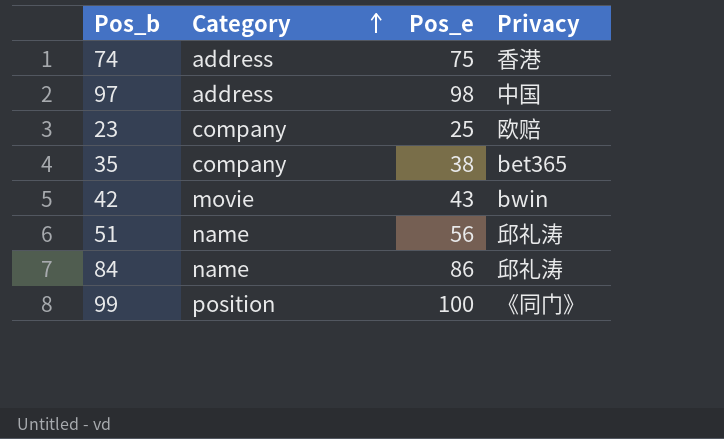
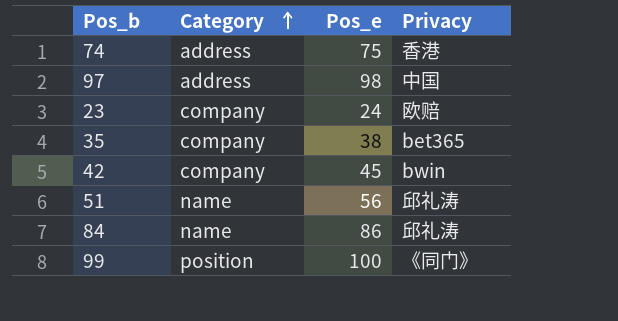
23 | Pos_e: 25 -> 24
42 | Category: movie -> company
42 | Pos_e: 43 -> 45

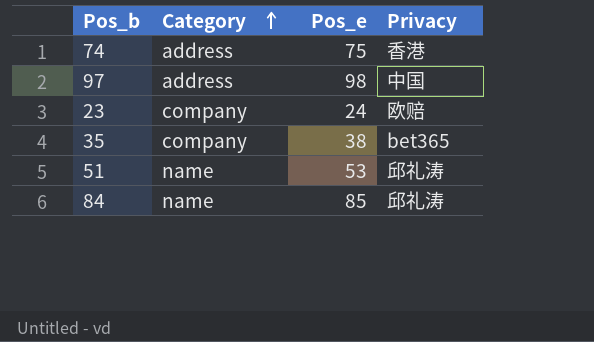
row 42: company | 45 | bwin -> none
row 99: position | 100 | 《同门》 -> none
51 | Pos_e: 56 -> 53
84 | Pos_e: 86 -> 85

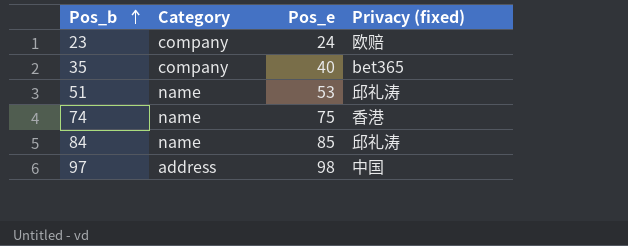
row order: Category ascending -> Pos_b ascending
column name: Privacy -> Privacy (fixed)
35 | Pos_e: 38 -> 40
74 | Category: address -> name

